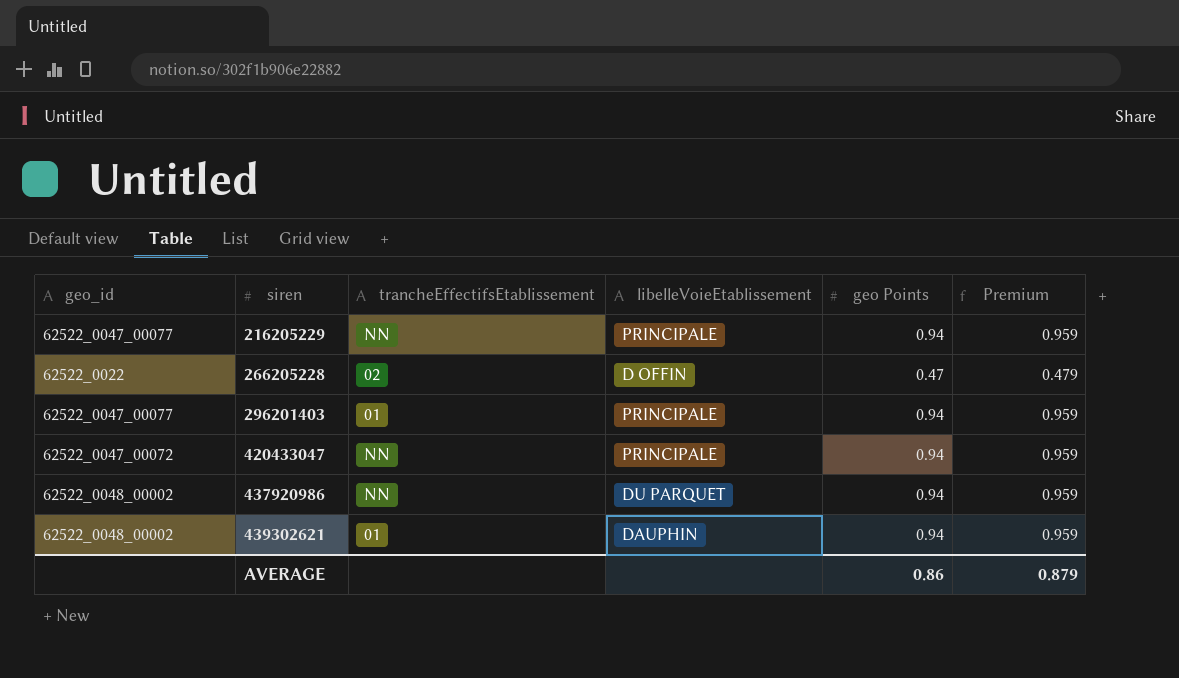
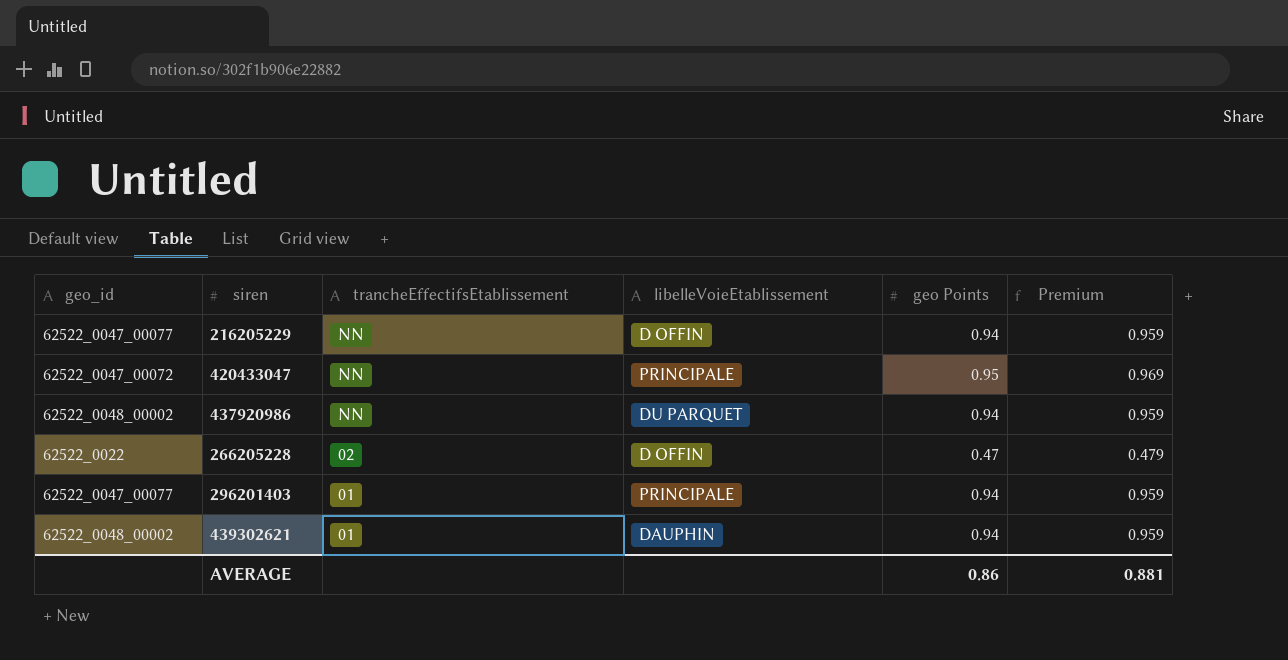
row order: siren ascending -> trancheEffectifsEtablissement descending
216205229 | libelleVoieEtablissement: PRINCIPALE -> D OFFIN
420433047 | geo Points: 0.94 -> 0.95
420433047 | Premium: 0.959 -> 0.969
AVERAGE | Premium: 0.879 -> 0.881

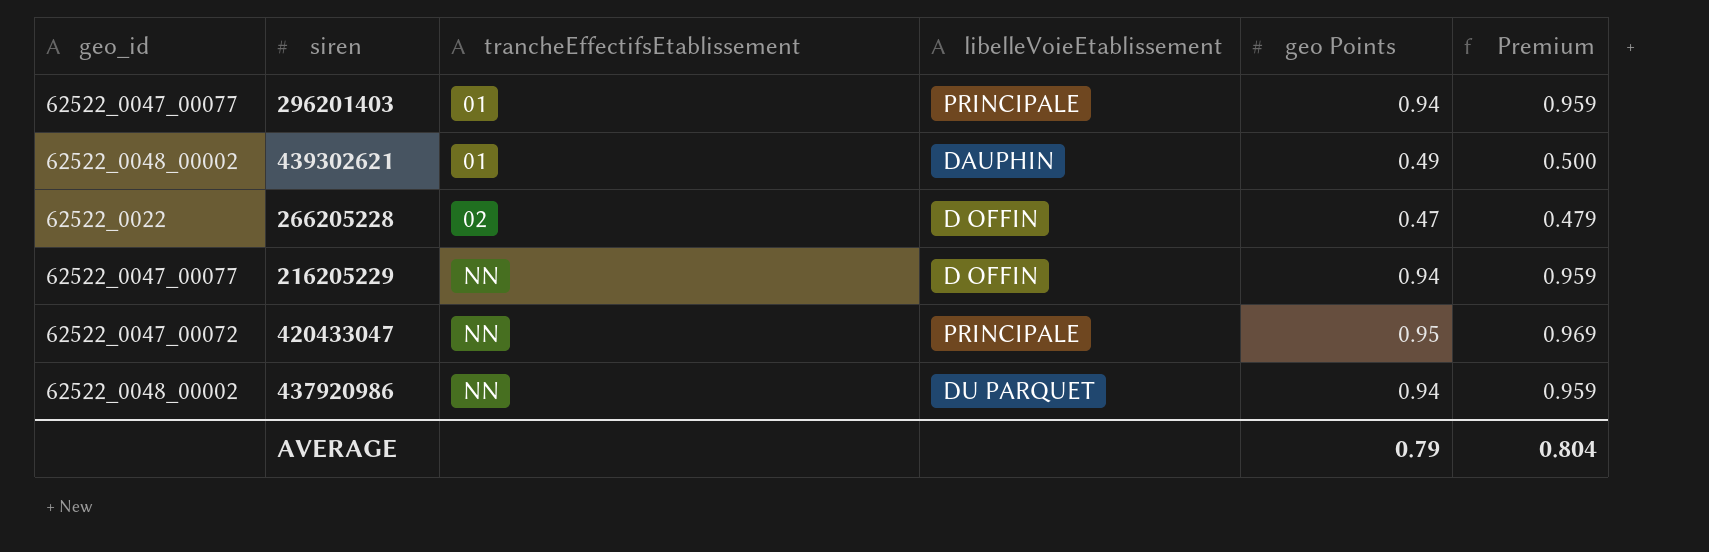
row order: trancheEffectifsEtablissement descending -> trancheEffectifsEtablissement ascending
439302621 | geo Points: 0.94 -> 0.49
439302621 | Premium: 0.959 -> 0.500
AVERAGE | geo Points: 0.86 -> 0.79
AVERAGE | Premium: 0.881 -> 0.804

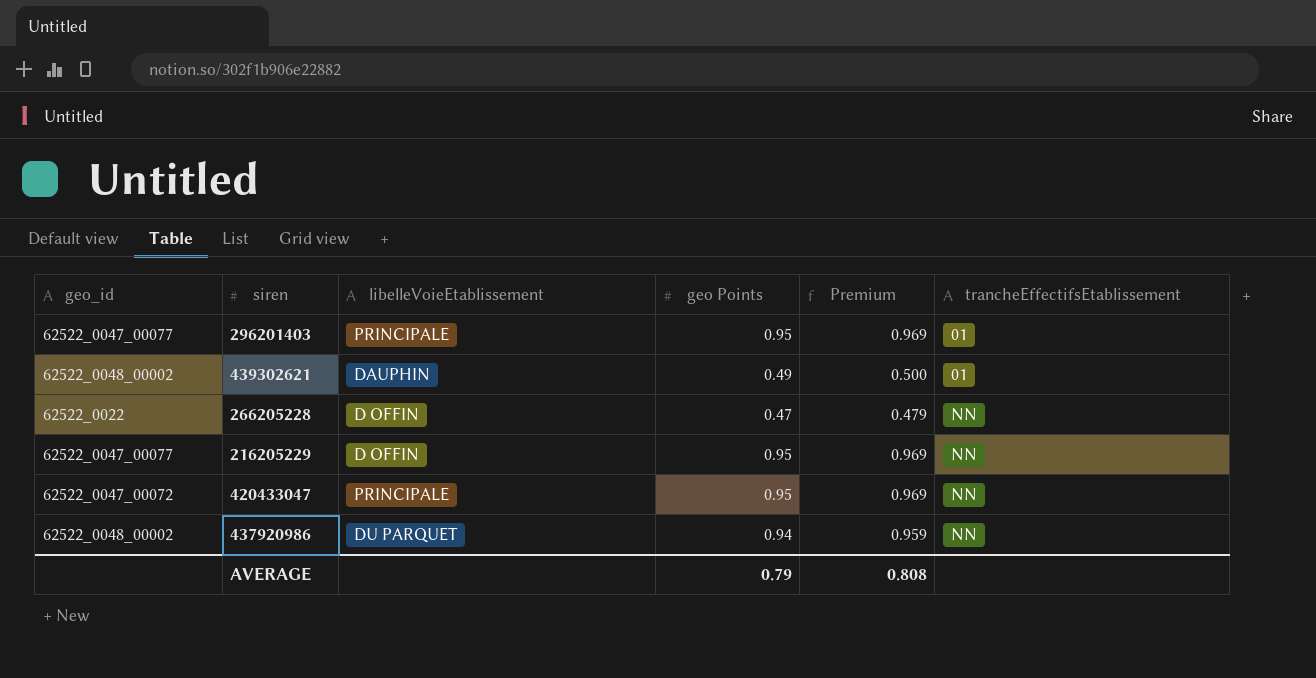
column trancheEffectifsEtablissement | position: 3 -> 6
296201403 | geo Points: 0.94 -> 0.95
296201403 | Premium: 0.959 -> 0.969
266205228 | trancheEffectifsEtablissement: 02 -> NN
216205229 | geo Points: 0.94 -> 0.95
216205229 | Premium: 0.959 -> 0.969
AVERAGE | Premium: 0.804 -> 0.808

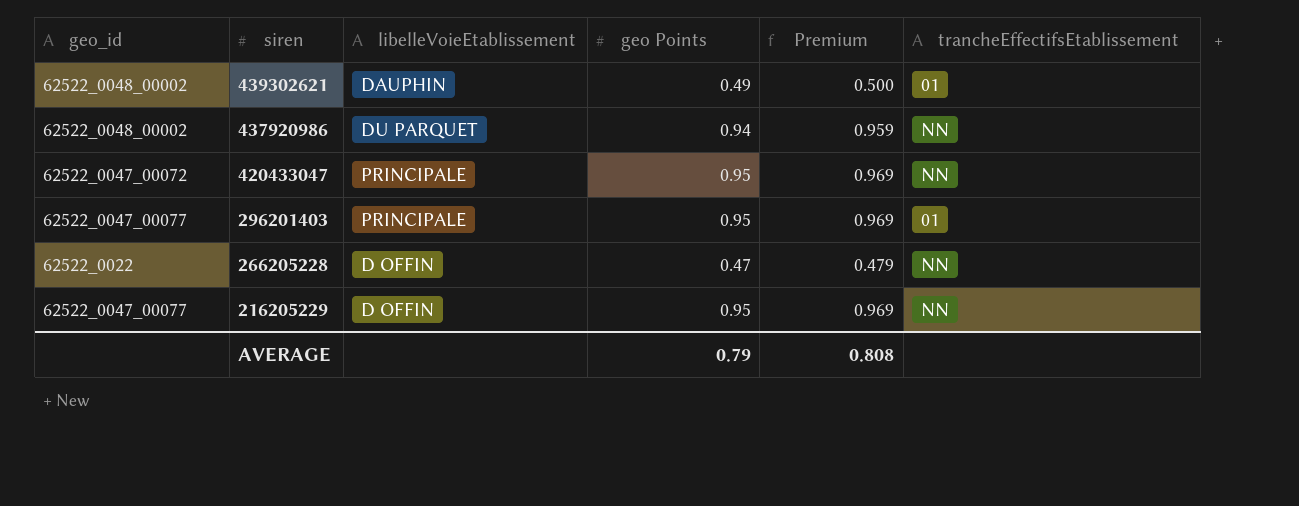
row order: trancheEffectifsEtablissement ascending -> siren descending

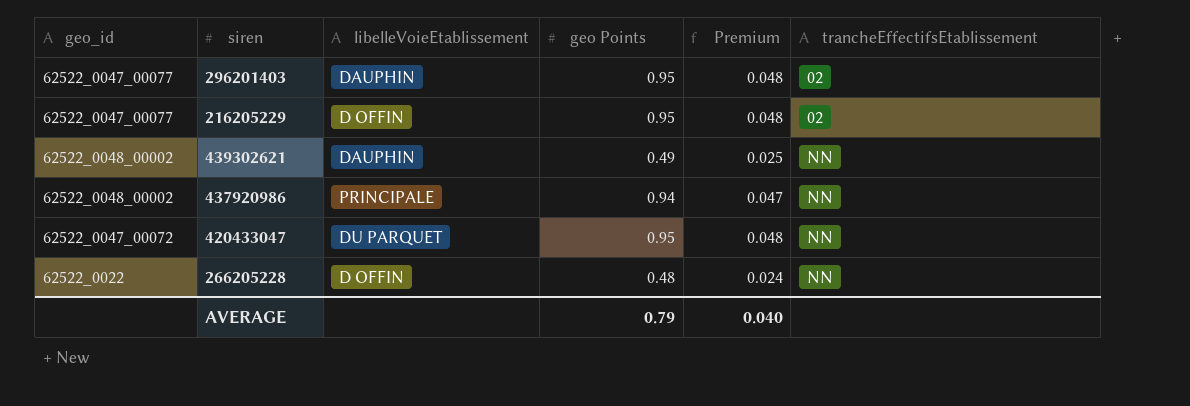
row order: siren descending -> trancheEffectifsEtablissement ascending
column Premium | formula: [geo Points] * 1.02 -> [geo Points] * 0.05
296201403 | libelleVoieEtablissement: PRINCIPALE -> DAUPHIN
296201403 | trancheEffectifsEtablissement: 01 -> 02
216205229 | trancheEffectifsEtablissement: NN -> 02
439302621 | trancheEffectifsEtablissement: 01 -> NN
437920986 | libelleVoieEtablissement: DU PARQUET -> PRINCIPALE
420433047 | libelleVoieEtablissement: PRINCIPALE -> DU PARQUET
266205228 | geo Points: 0.47 -> 0.48
AVERAGE | Premium: 0.808 -> 0.040

